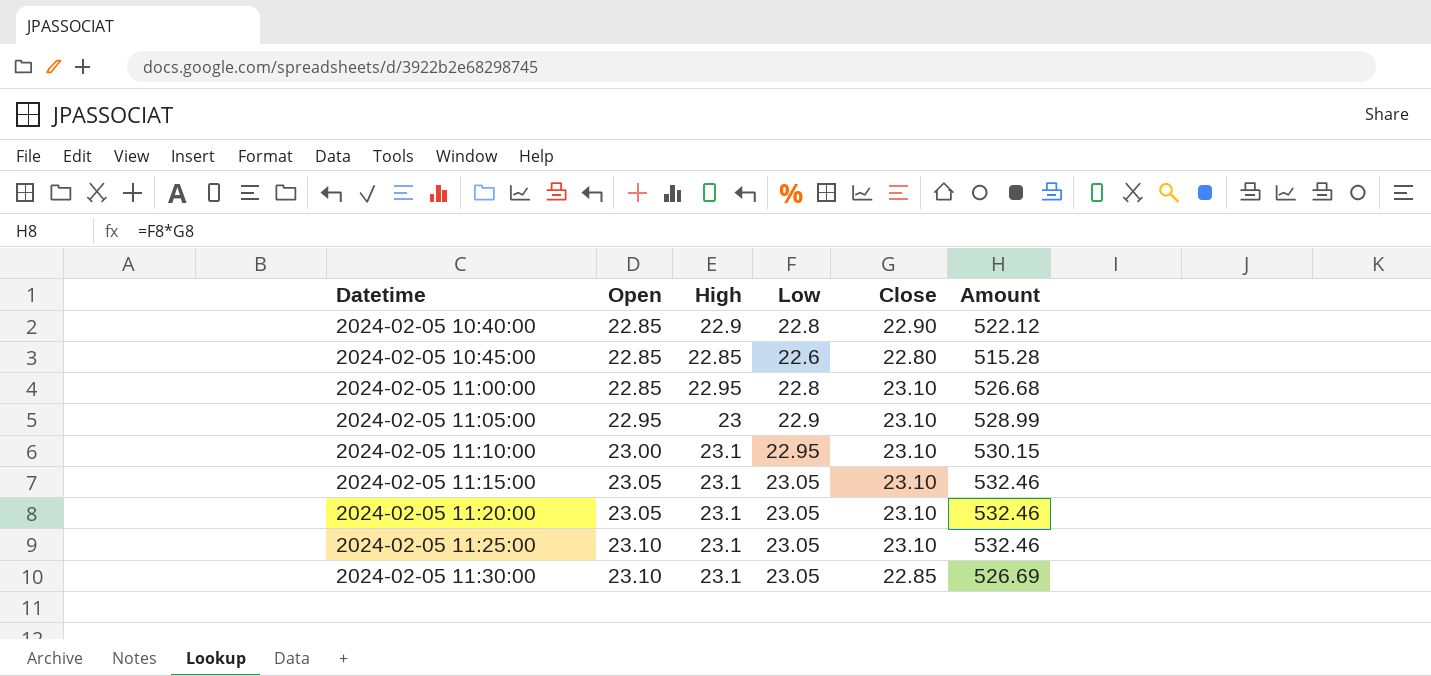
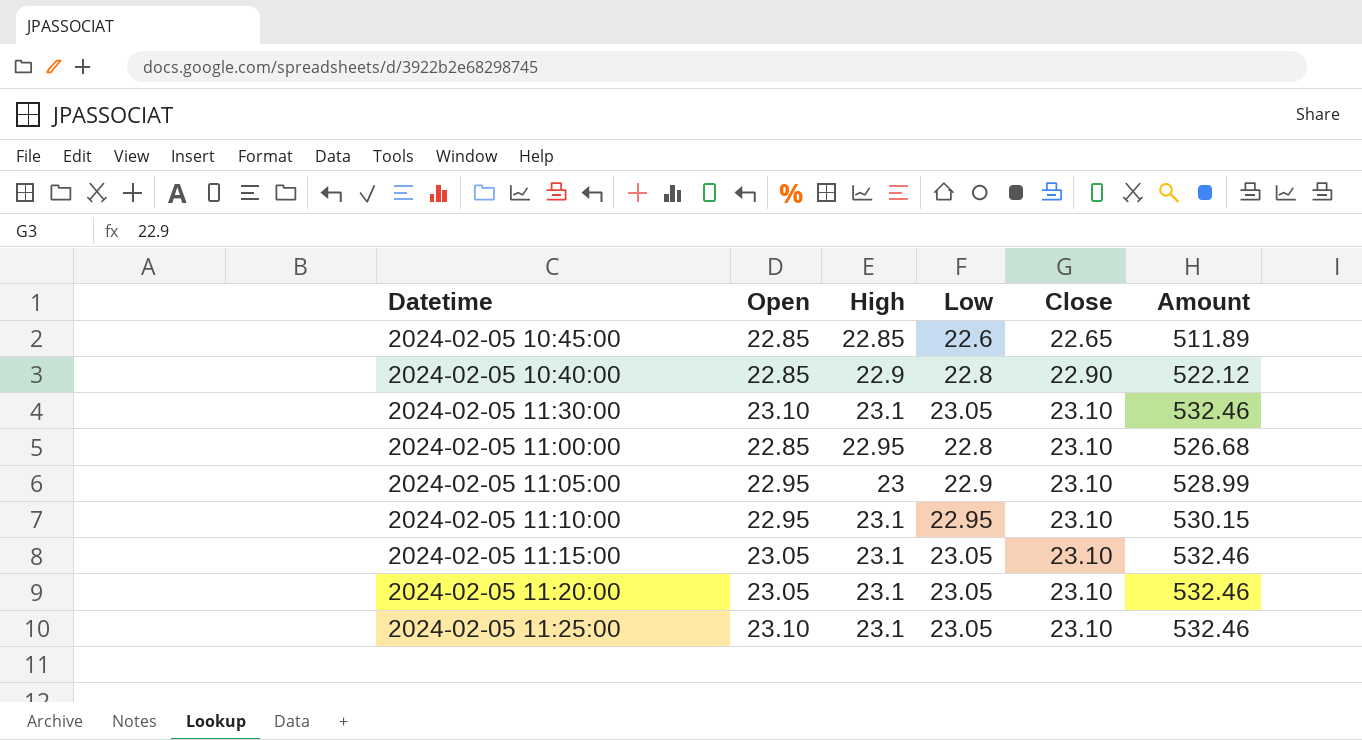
row order: Datetime ascending -> Close ascending
2024-02-05 10:45:00 | Close: 22.80 -> 22.65
2024-02-05 10:45:00 | Amount: 515.28 -> 511.89
2024-02-05 11:30:00 | Close: 22.85 -> 23.10
2024-02-05 11:30:00 | Amount: 526.69 -> 532.46
2024-02-05 11:10:00 | Open: 23.00 -> 22.95

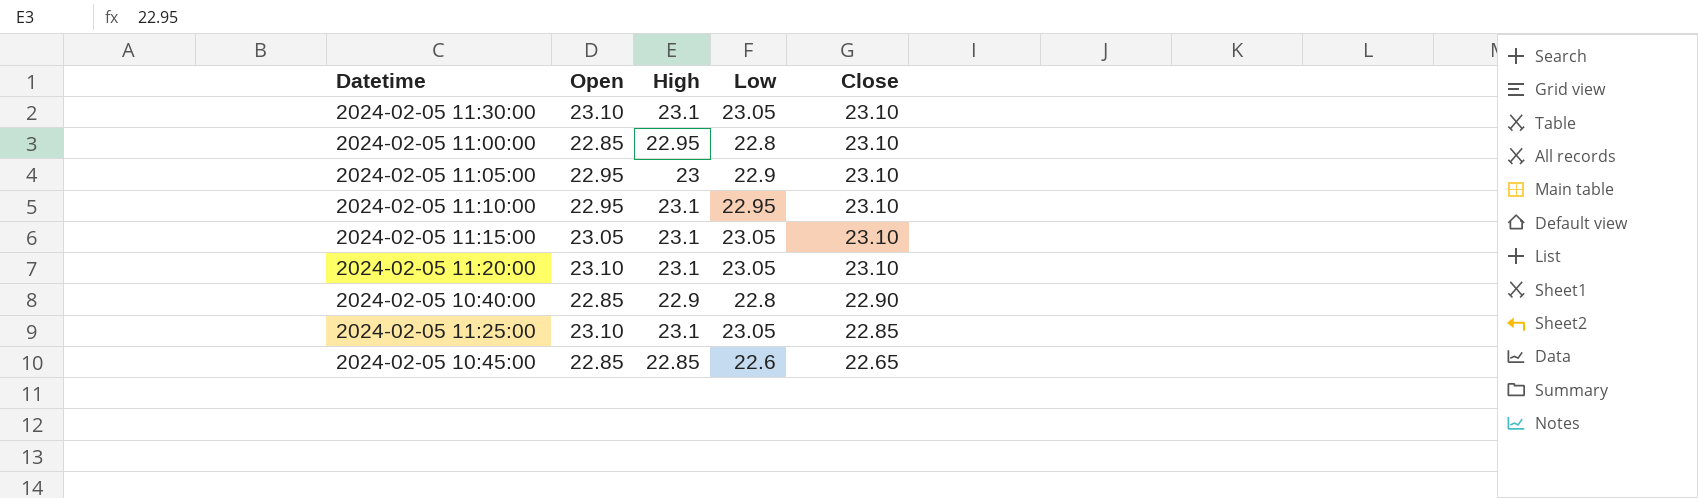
row order: Close ascending -> Close descending
column Amount | formula: [Low] * [Close] -> none
2024-02-05 11:20:00 | Open: 23.05 -> 23.10
2024-02-05 11:25:00 | Close: 23.10 -> 22.85

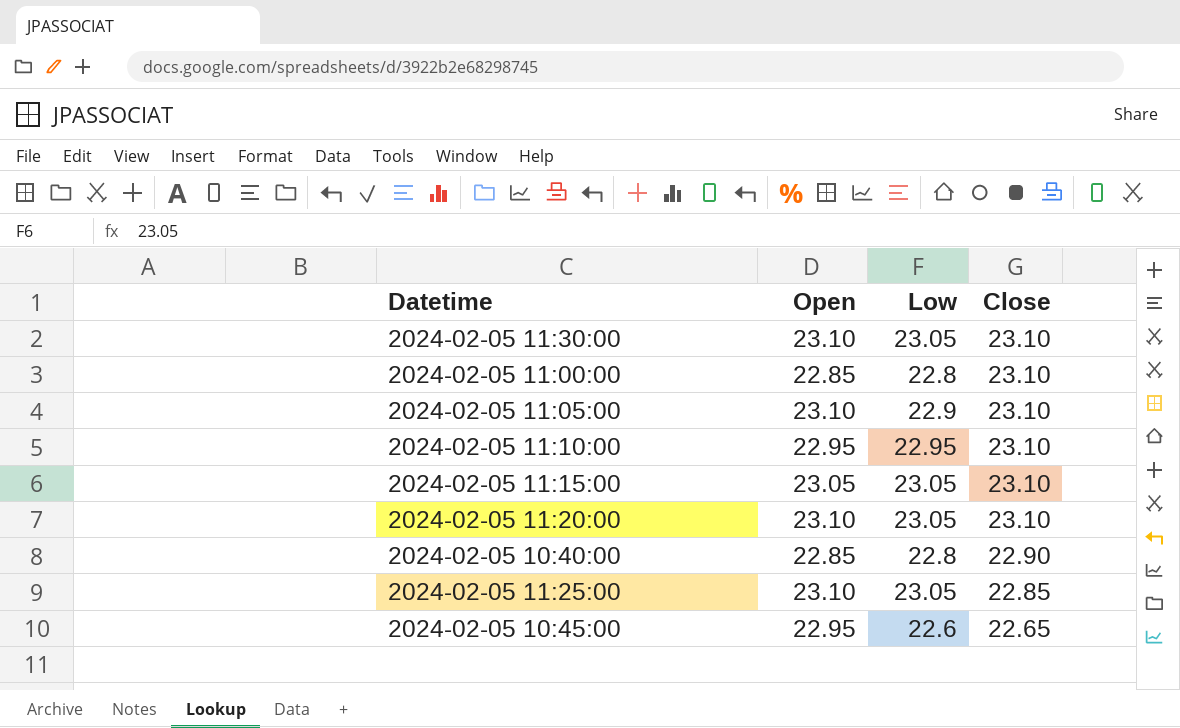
column High | position: 3 -> none
2024-02-05 11:05:00 | Open: 22.95 -> 23.10
2024-02-05 10:45:00 | Open: 22.85 -> 22.95

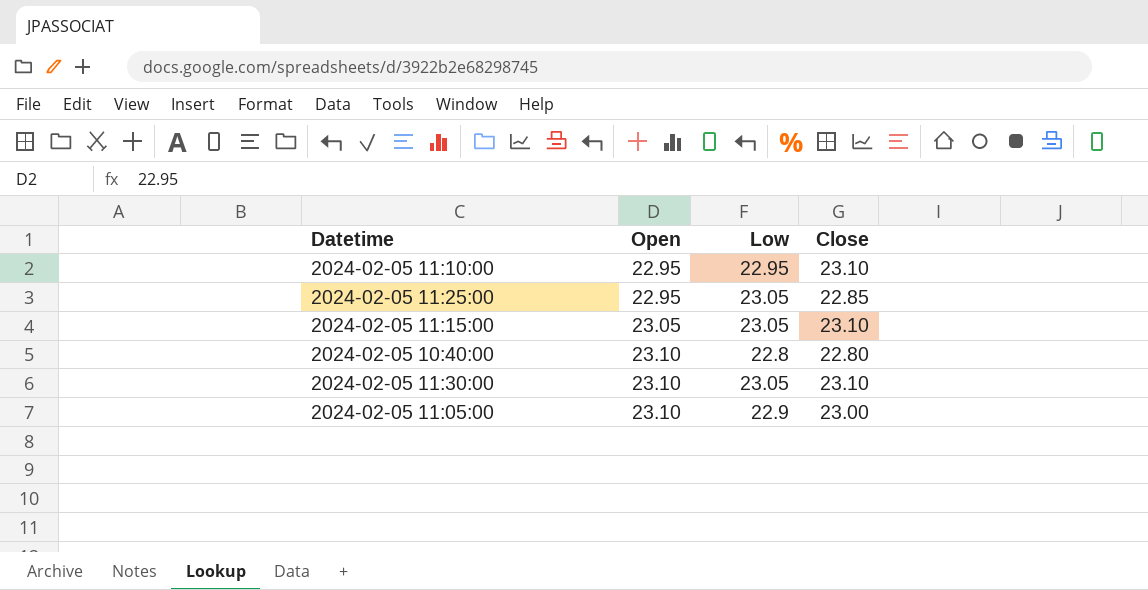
row order: Close descending -> Open ascending
row 2024-02-05 11:00:00: 22.85 | 22.8 | 23.10 -> none
row 2024-02-05 11:20:00: 23.10 | 23.05 | 23.10 -> none
row 2024-02-05 10:45:00: 22.95 | 22.6 | 22.65 -> none
2024-02-05 11:25:00 | Open: 23.10 -> 22.95
2024-02-05 10:40:00 | Open: 22.85 -> 23.10
2024-02-05 10:40:00 | Close: 22.90 -> 22.80
2024-02-05 11:05:00 | Close: 23.10 -> 23.00

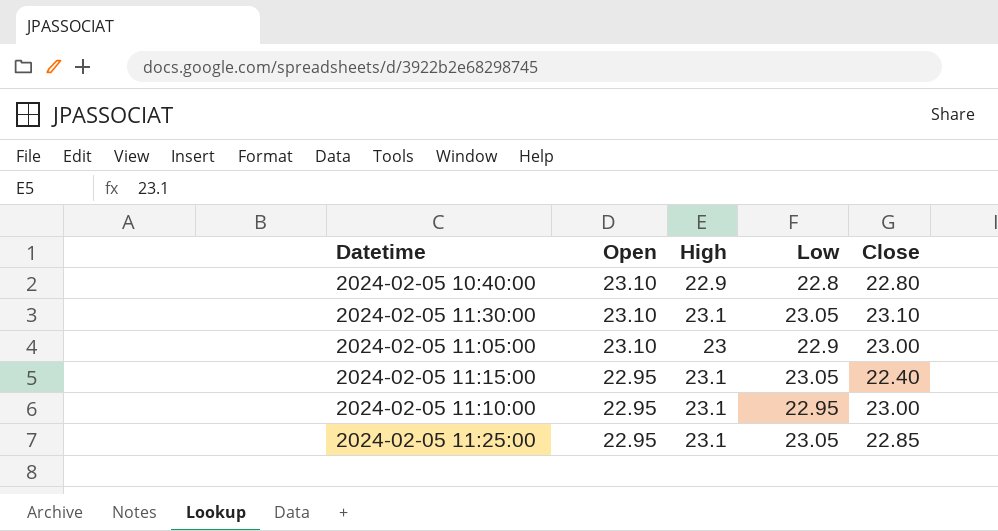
row order: Open ascending -> Open descending
column High | position: none -> 3
2024-02-05 11:15:00 | Open: 23.05 -> 22.95
2024-02-05 11:15:00 | Close: 23.10 -> 22.40
2024-02-05 11:10:00 | Close: 23.10 -> 23.00

